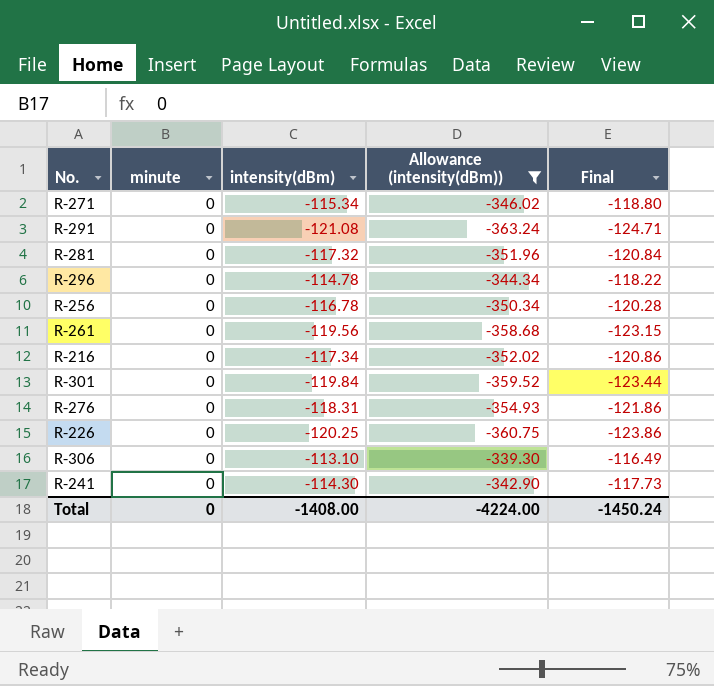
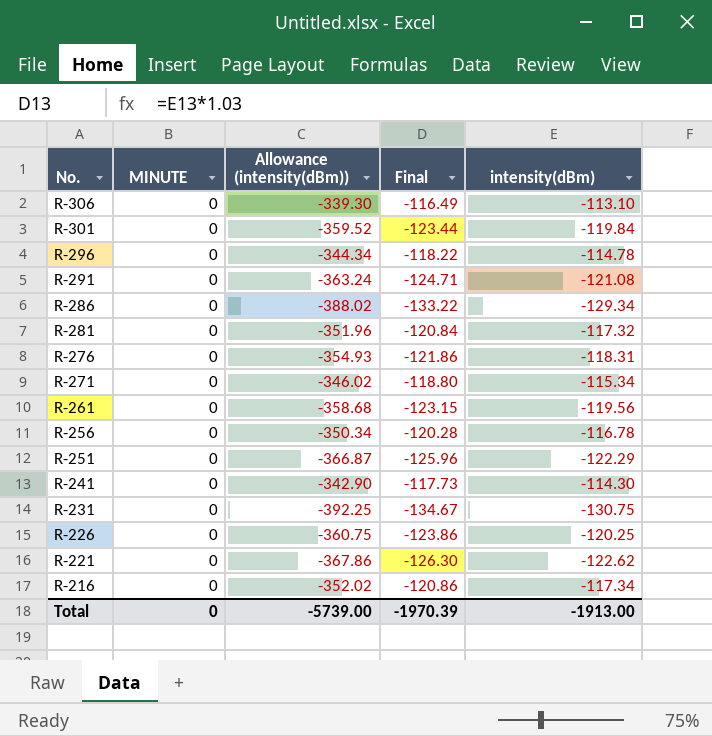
filter: Allowance (intensity(dBm)) >= -363.24 -> none
row order: none -> No. descending
column name: minute -> MINUTE
column intensity(dBm) | position: 3 -> 5
Total | Allowance (intensity(dBm)): -4224.00 -> -5739.00
Total | Final: -1450.24 -> -1970.39
Total | intensity(dBm): -1408.00 -> -1913.00

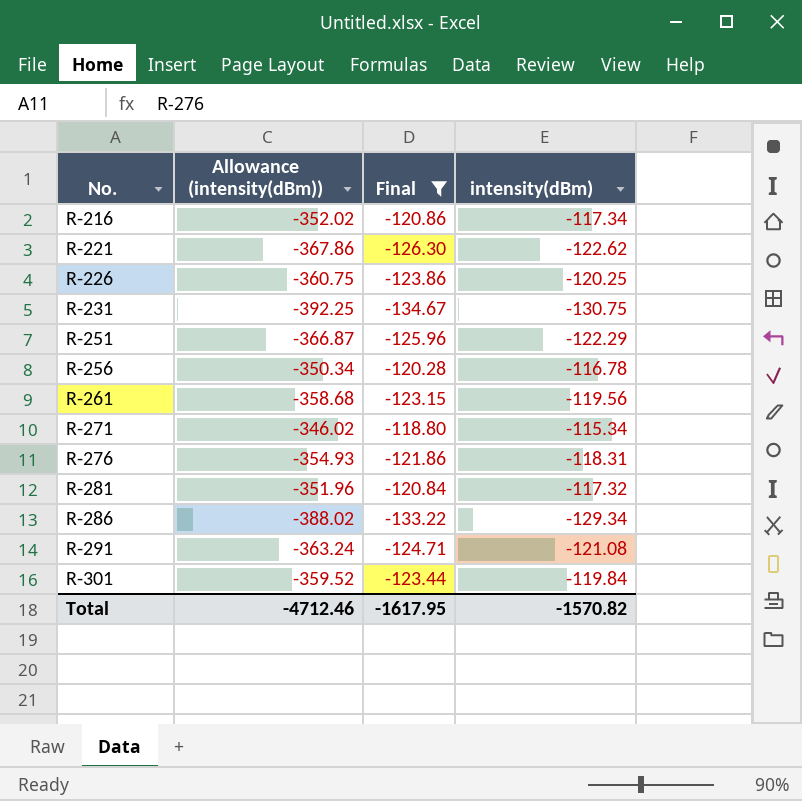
filter: none -> Final <= -118.80
row order: No. descending -> No. ascending
column MINUTE | position: 2 -> none
Total | Allowance (intensity(dBm)): -5739.00 -> -4712.46
Total | Final: -1970.39 -> -1617.95
Total | intensity(dBm): -1913.00 -> -1570.82

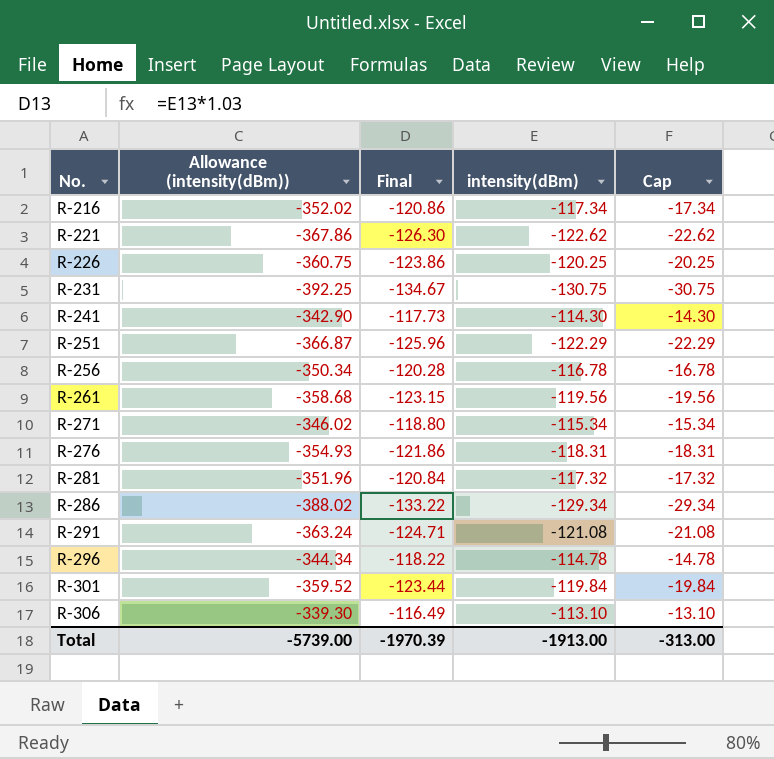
filter: Final <= -118.80 -> none
column Cap | formula: none -> [intensity(dBm)] + 100
Total | Allowance (intensity(dBm)): -4712.46 -> -5739.00
Total | Final: -1617.95 -> -1970.39
Total | intensity(dBm): -1570.82 -> -1913.00

